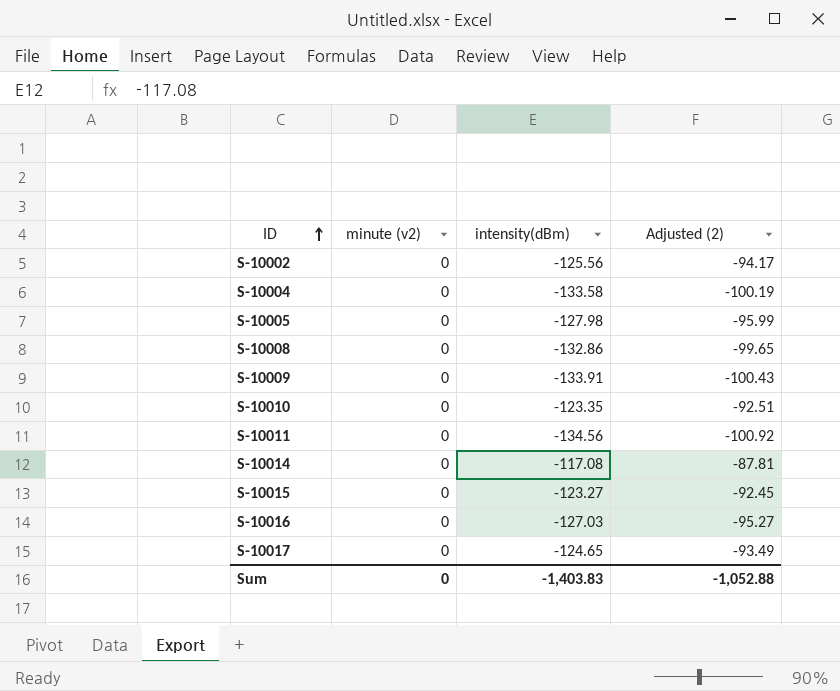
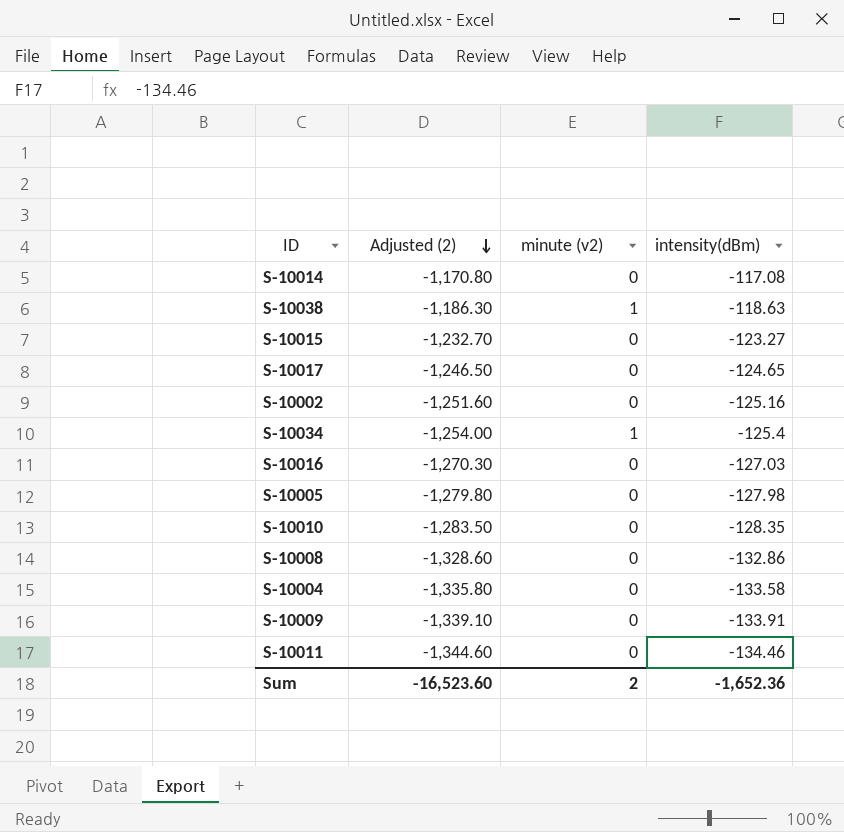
row order: ID ascending -> Adjusted (2) descending
column Adjusted (2) | formula: [intensity(dBm)] * 0.75 -> [intensity(dBm)] * 10
column Adjusted (2) | position: 4 -> 2
row S-10038: none -> -1,186.30 | 1 | -118.63
S-10002 | intensity(dBm): -125.56 -> -125.16
row S-10034: none -> -1,254.00 | 1 | -125.4
S-10010 | intensity(dBm): -123.35 -> -128.35
S-10011 | intensity(dBm): -134.56 -> -134.46
Sum | Adjusted (2): -1,052.88 -> -16,523.60
Sum | minute (v2): 0 -> 2
Sum | intensity(dBm): -1,403.83 -> -1,652.36

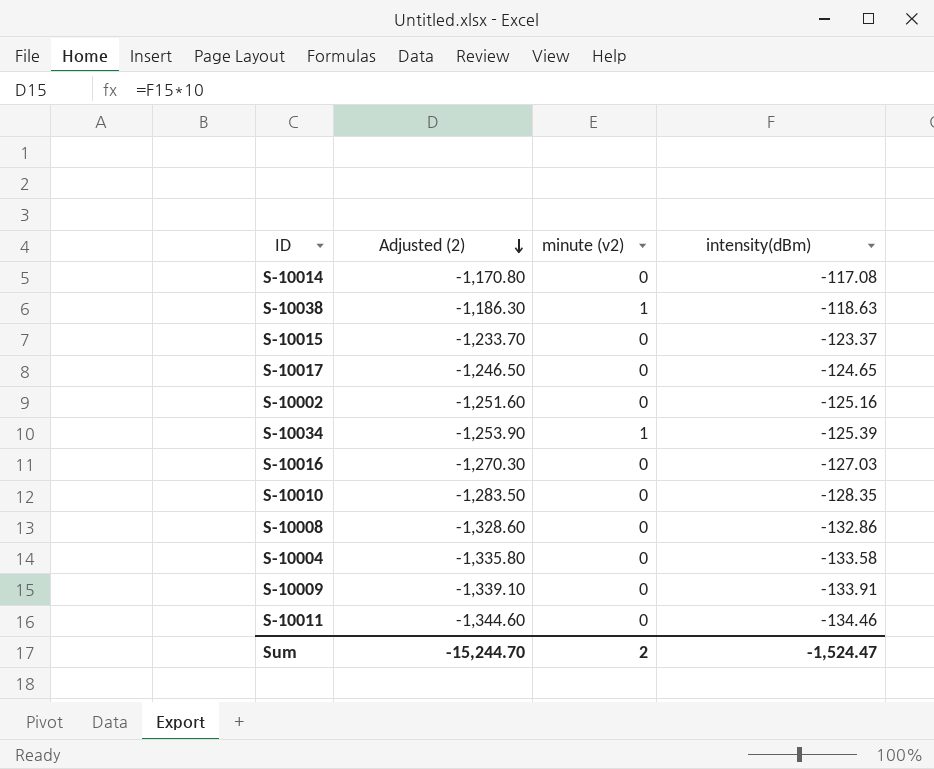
row S-10005: -1,279.80 | 0 | -127.98 -> none
S-10015 | Adjusted (2): -1,232.70 -> -1,233.70
S-10015 | intensity(dBm): -123.27 -> -123.37
S-10034 | Adjusted (2): -1,254.00 -> -1,253.90
S-10034 | intensity(dBm): -125.4 -> -125.39
Sum | Adjusted (2): -16,523.60 -> -15,244.70
Sum | intensity(dBm): -1,652.36 -> -1,524.47

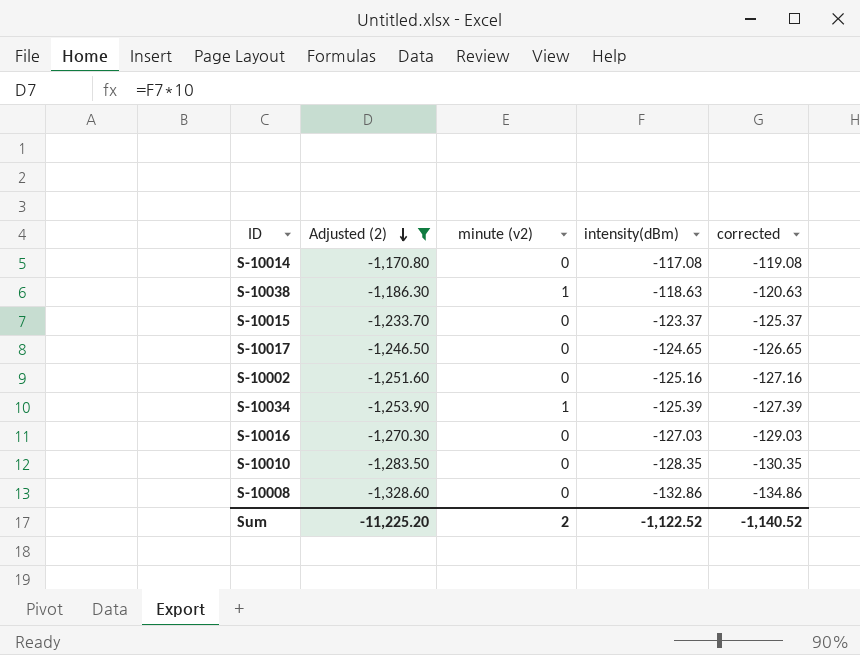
filter: none -> Adjusted (2) >= -1,328.60
column corrected | formula: none -> [intensity(dBm)] - 2
Sum | Adjusted (2): -15,244.70 -> -11,225.20
Sum | intensity(dBm): -1,524.47 -> -1,122.52

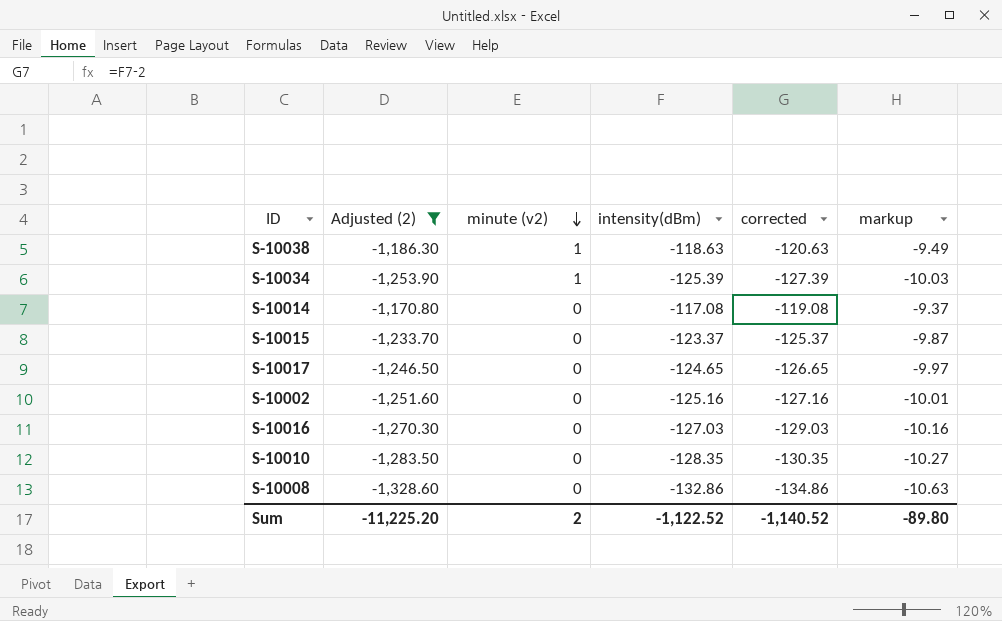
row order: Adjusted (2) descending -> minute (v2) descending
column markup | formula: none -> [intensity(dBm)] * 0.08

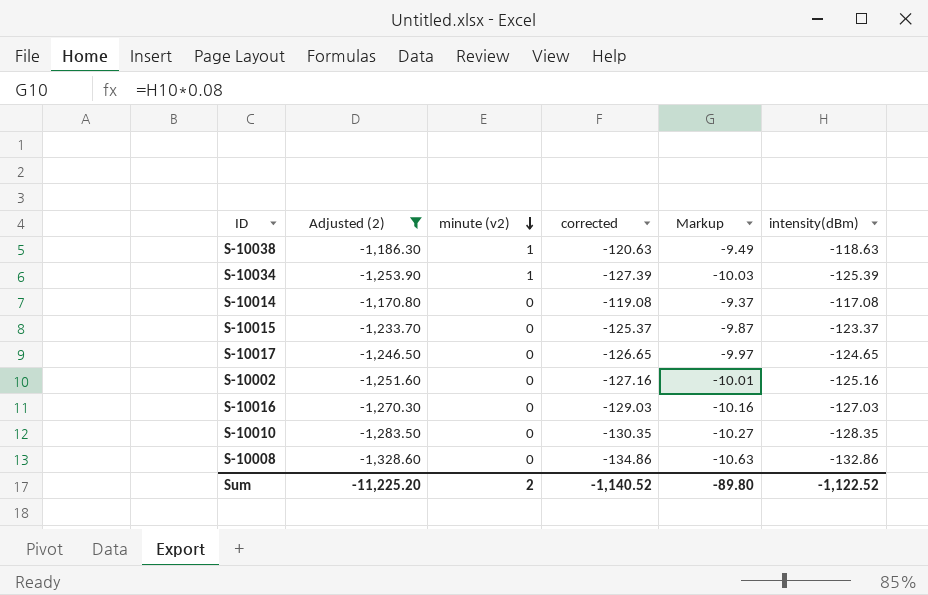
column name: markup -> Markup
column intensity(dBm) | position: 4 -> 6

